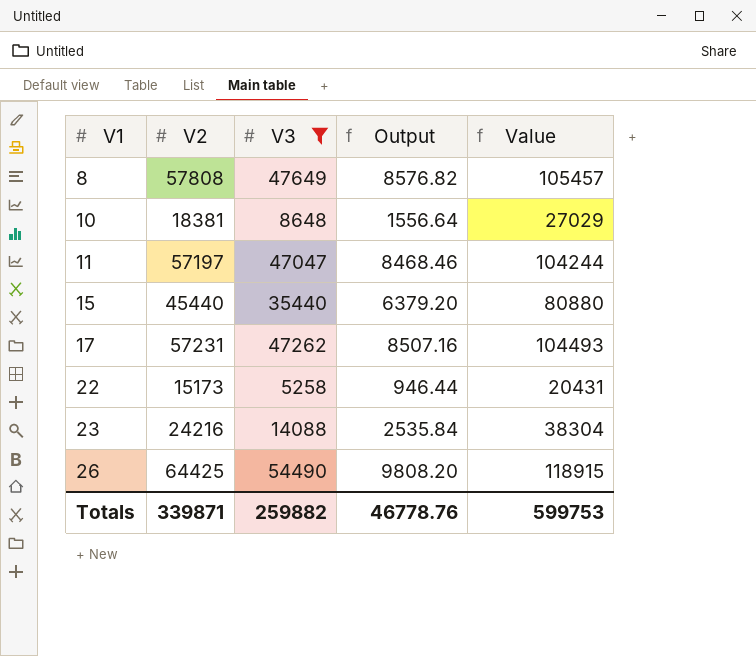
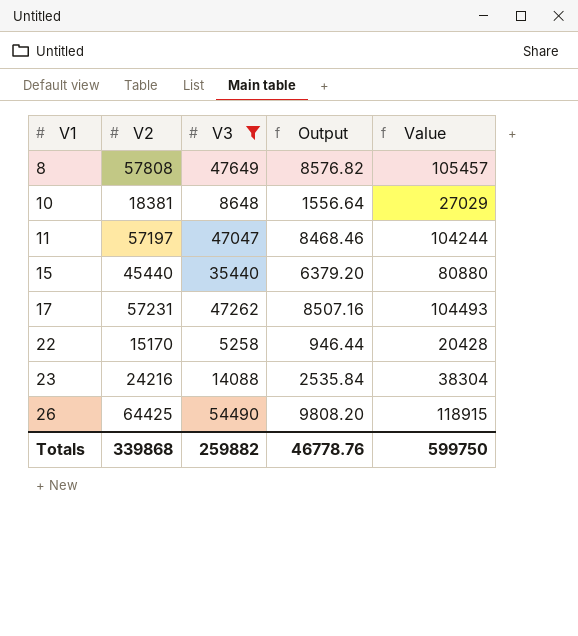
22 | V2: 15173 -> 15170
22 | Value: 20431 -> 20428
Totals | V2: 339871 -> 339868
Totals | Value: 599753 -> 599750

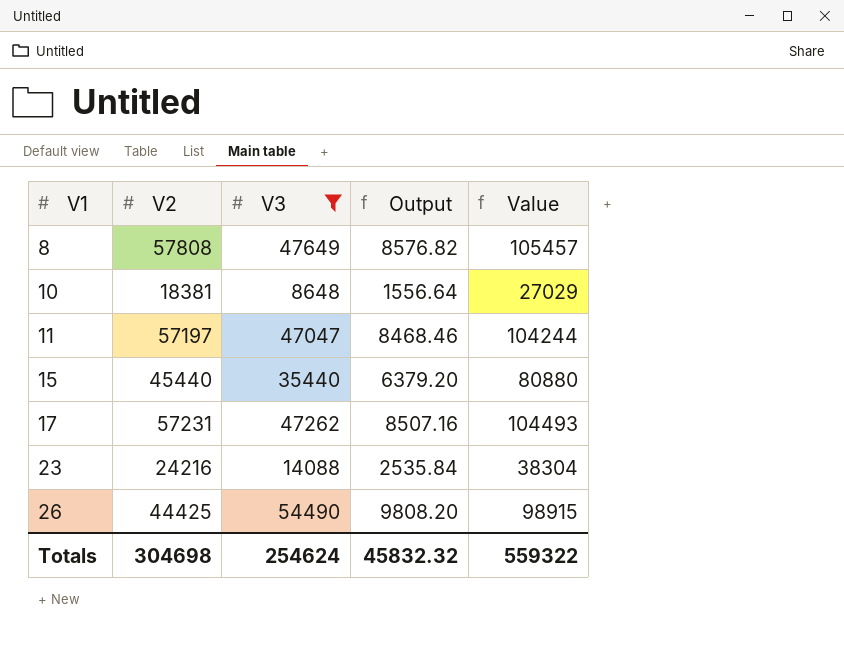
row 22: 15170 | 5258 | 946.44 | 20428 -> none
26 | V2: 64425 -> 44425
26 | Value: 118915 -> 98915
Totals | V2: 339868 -> 304698
Totals | V3: 259882 -> 254624
Totals | Output: 46778.76 -> 45832.32
Totals | Value: 599750 -> 559322

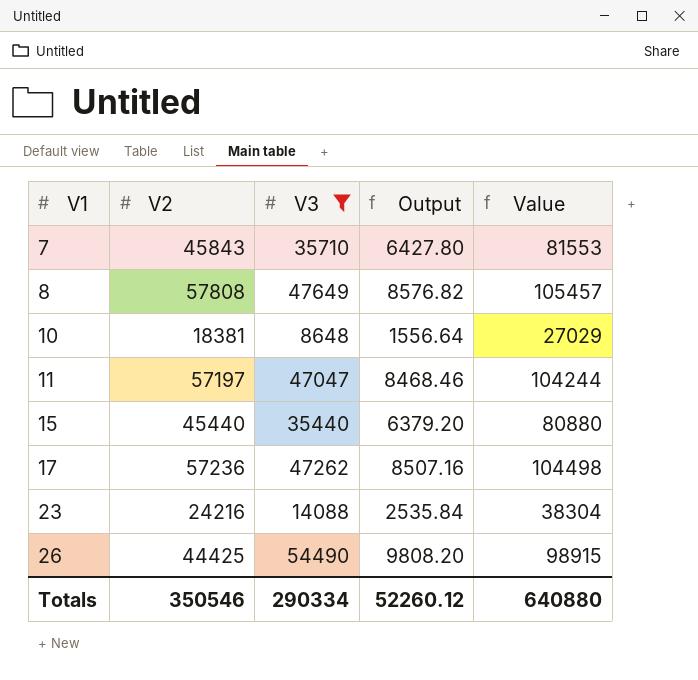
row 7: none -> 45843 | 35710 | 6427.80 | 81553
17 | V2: 57231 -> 57236
17 | Value: 104493 -> 104498
Totals | V2: 304698 -> 350546
Totals | V3: 254624 -> 290334
Totals | Output: 45832.32 -> 52260.12
Totals | Value: 559322 -> 640880

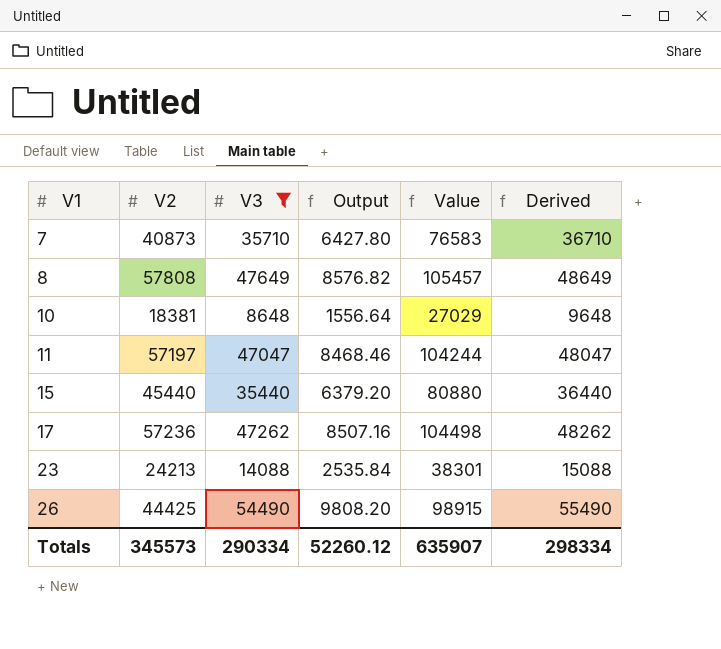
column Derived | formula: none -> [V3] + 1000
7 | V2: 45843 -> 40873
7 | Value: 81553 -> 76583
23 | V2: 24216 -> 24213
23 | Value: 38304 -> 38301
Totals | V2: 350546 -> 345573
Totals | Value: 640880 -> 635907

